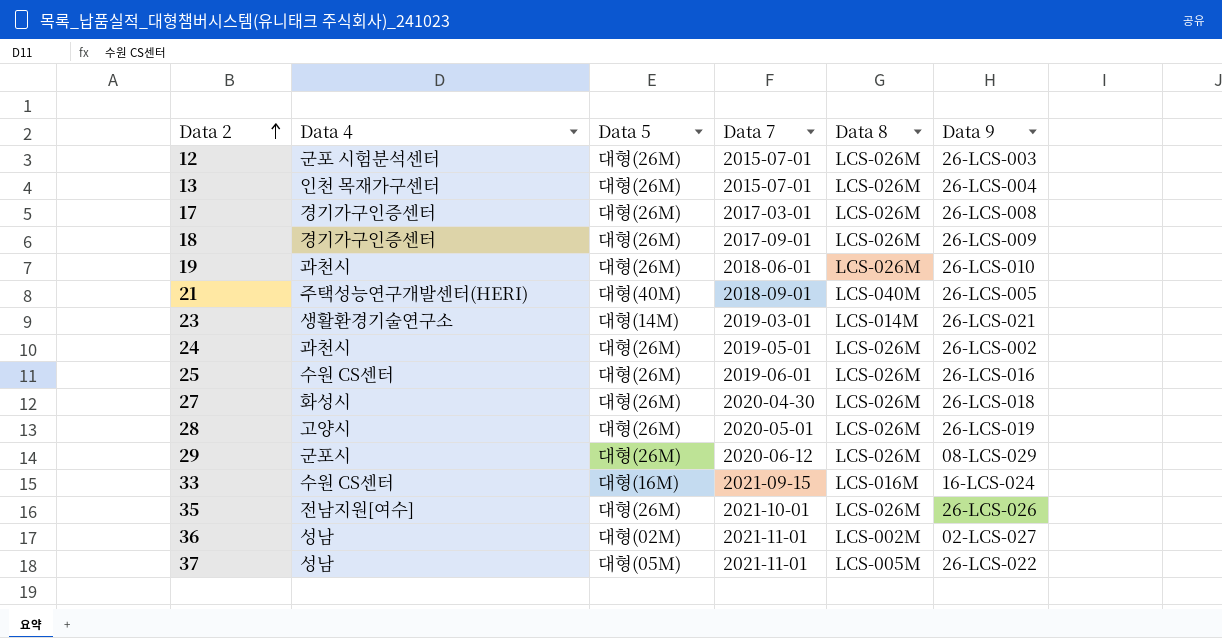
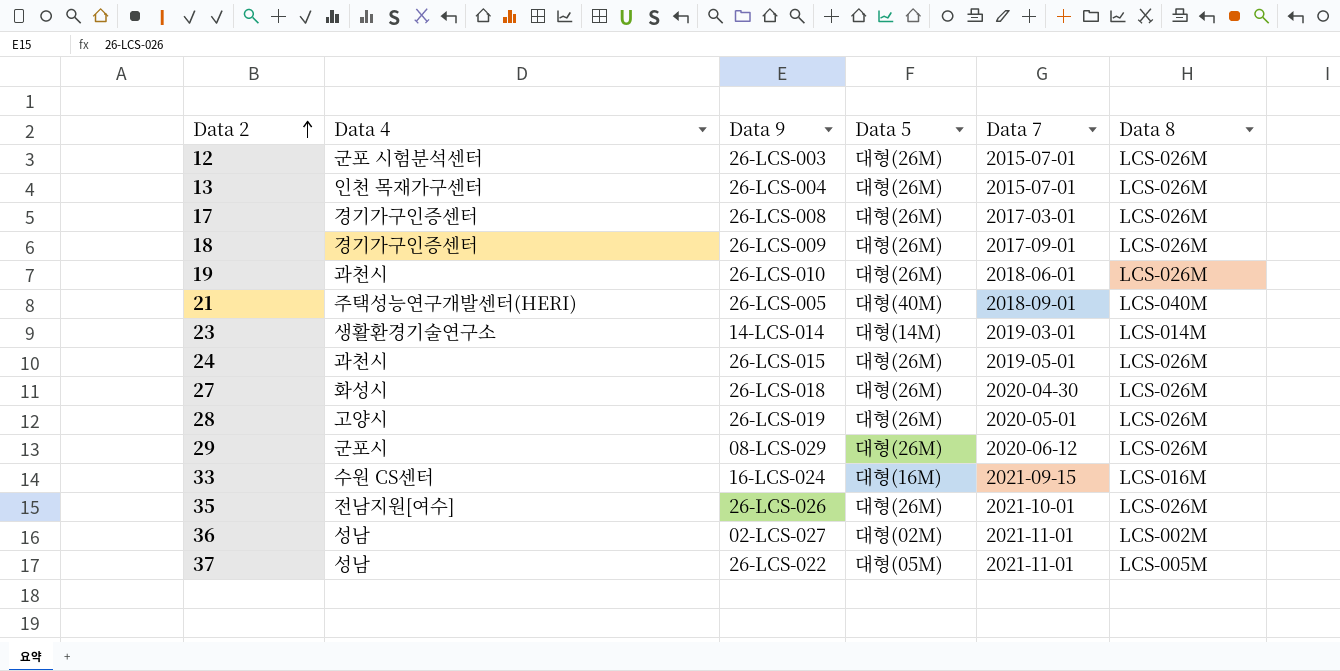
column Data 9 | position: 6 -> 3
row 25: 수원 CS센터 | 대형(26M) | 2019-06-01 | LCS-026M | 26-LCS-016 -> none
23 | Data 9: 26-LCS-021 -> 14-LCS-014
24 | Data 9: 26-LCS-002 -> 26-LCS-015

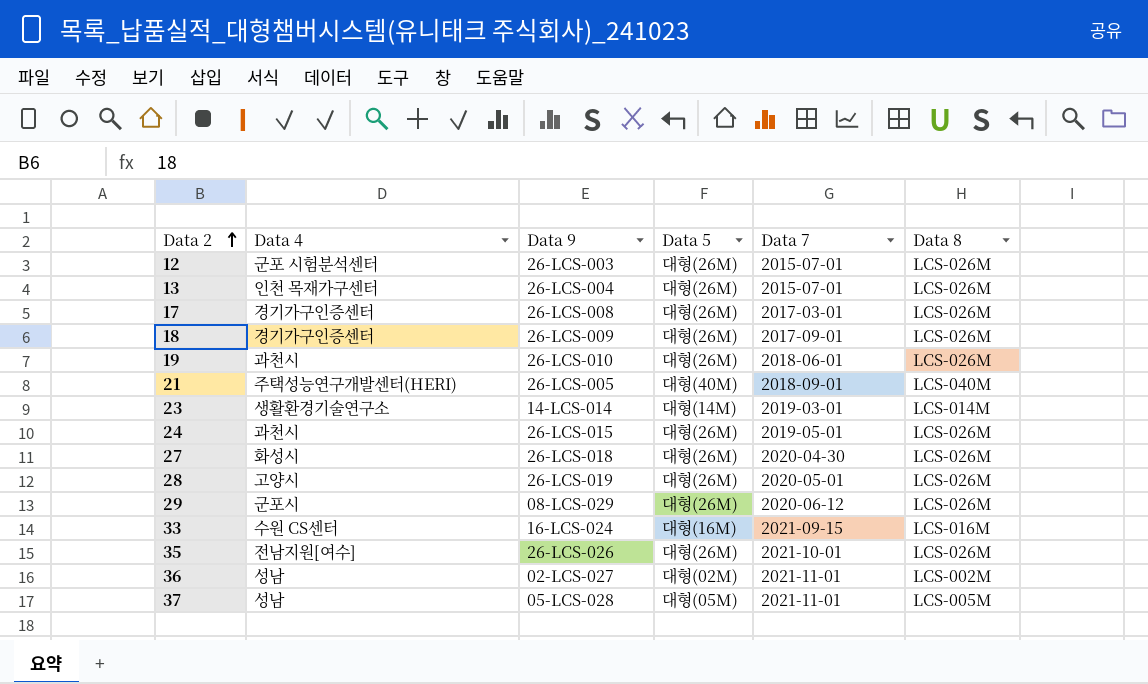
37 | Data 9: 26-LCS-022 -> 05-LCS-028

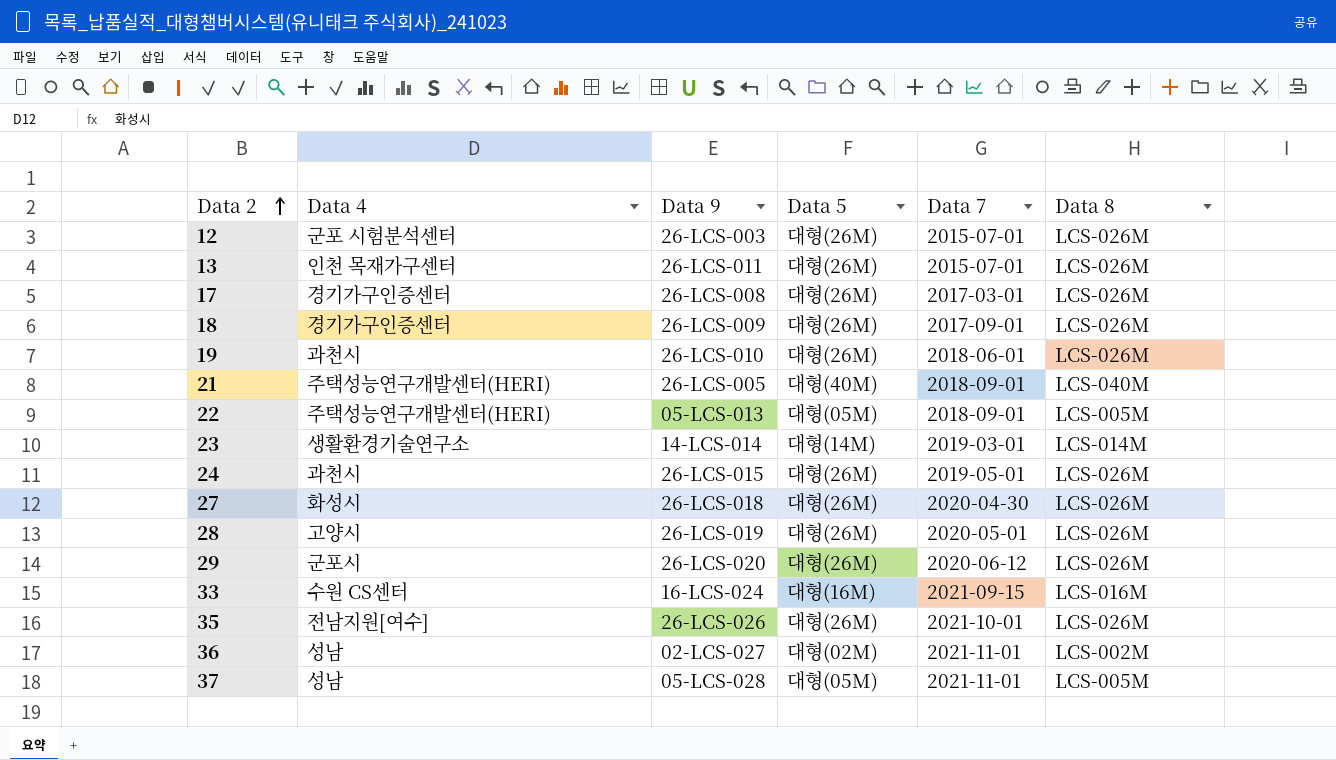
13 | Data 9: 26-LCS-004 -> 26-LCS-011
row 22: none -> 주택성능연구개발센터(HERI) | 05-LCS-013 | 대형(05M) | 2018-09-01 | LCS-005M
29 | Data 9: 08-LCS-029 -> 26-LCS-020

